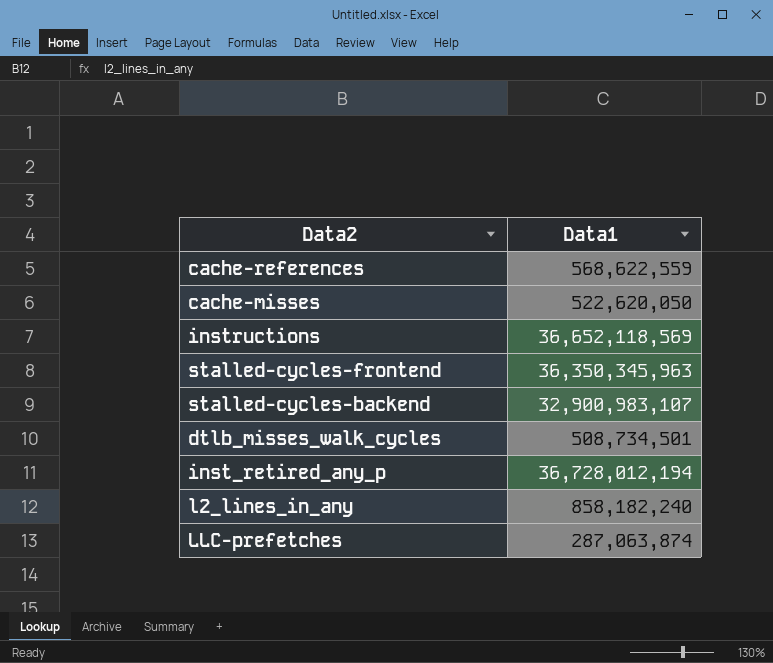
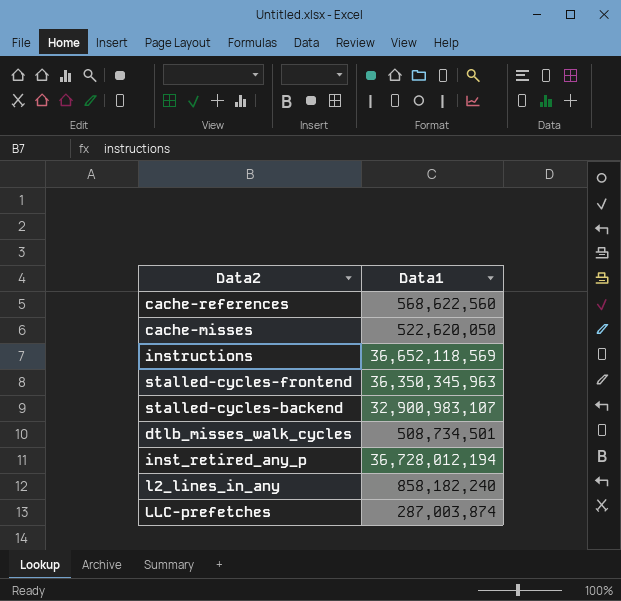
cache-references | Data1: 568,622,559 -> 568,622,560
LLC-prefetches | Data1: 287,063,874 -> 287,003,874

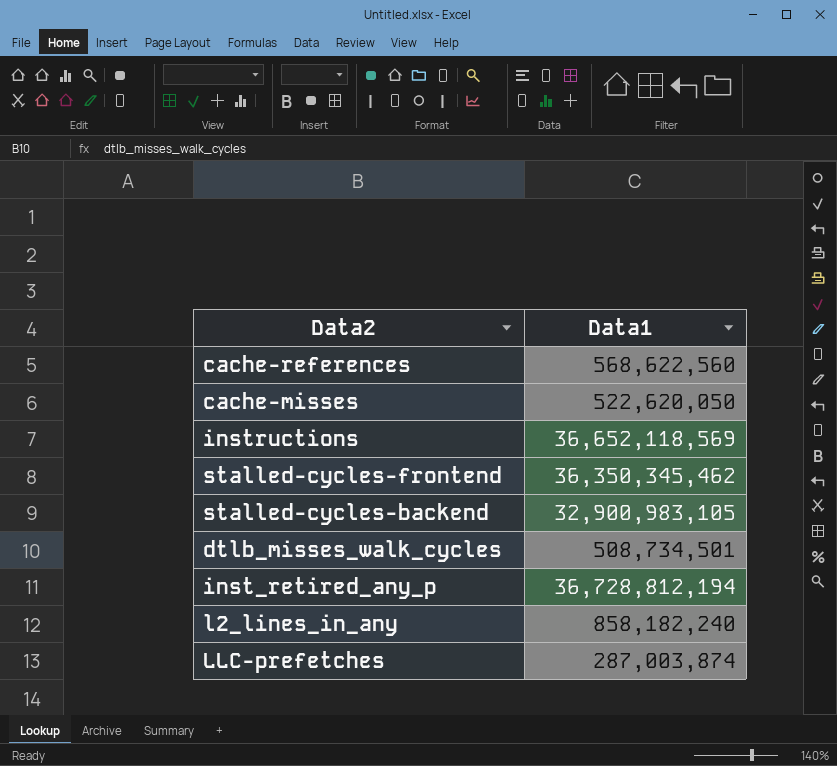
stalled-cycles-frontend | Data1: 36,350,345,963 -> 36,350,345,462
stalled-cycles-backend | Data1: 32,900,983,107 -> 32,900,983,105
inst_retired_any_p | Data1: 36,728,012,194 -> 36,728,812,194

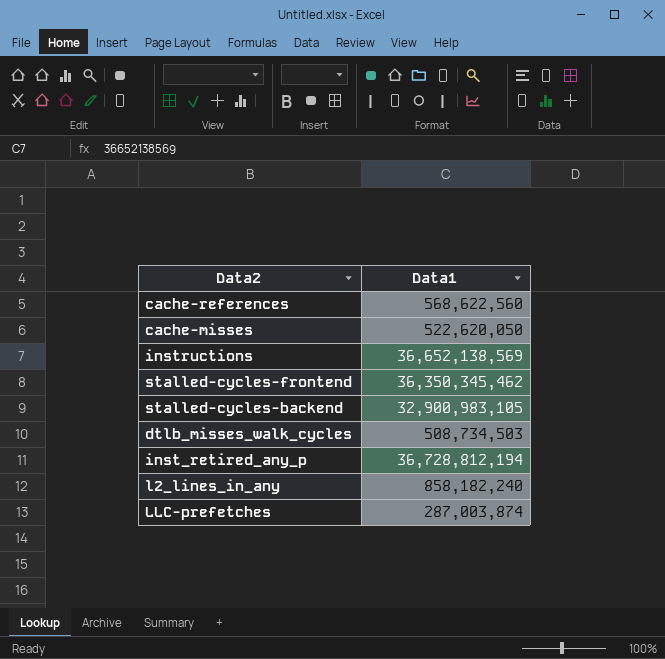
instructions | Data1: 36,652,118,569 -> 36,652,138,569
dtlb_misses_walk_cycles | Data1: 508,734,501 -> 508,734,503

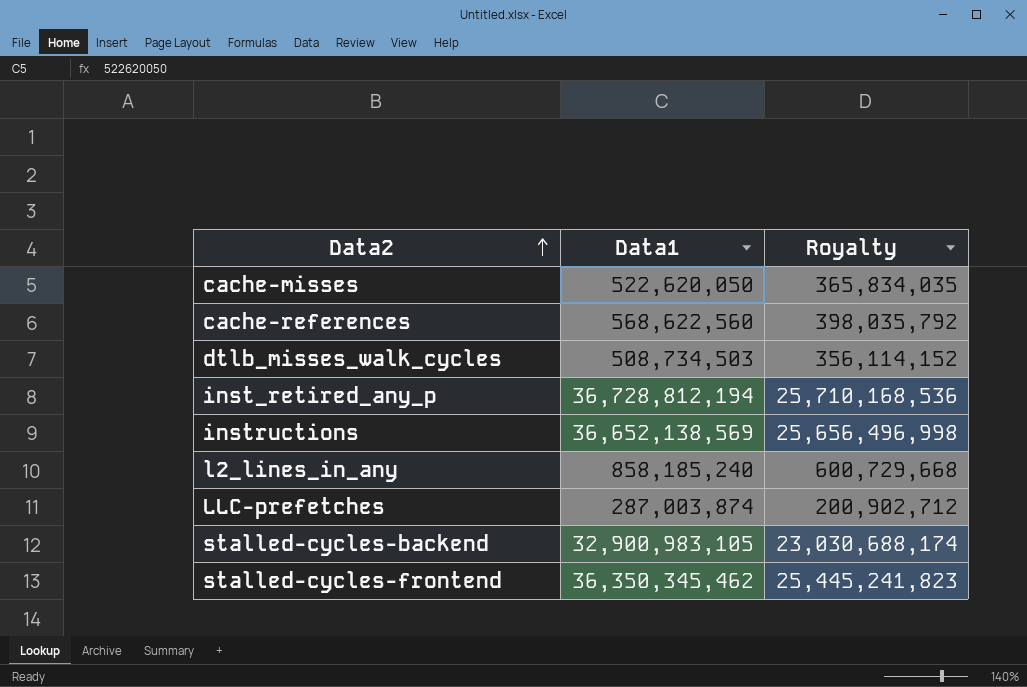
row order: none -> Data2 ascending
column Royalty | formula: none -> [Data1] * 0.7
l2_lines_in_any | Data1: 858,182,240 -> 858,185,240

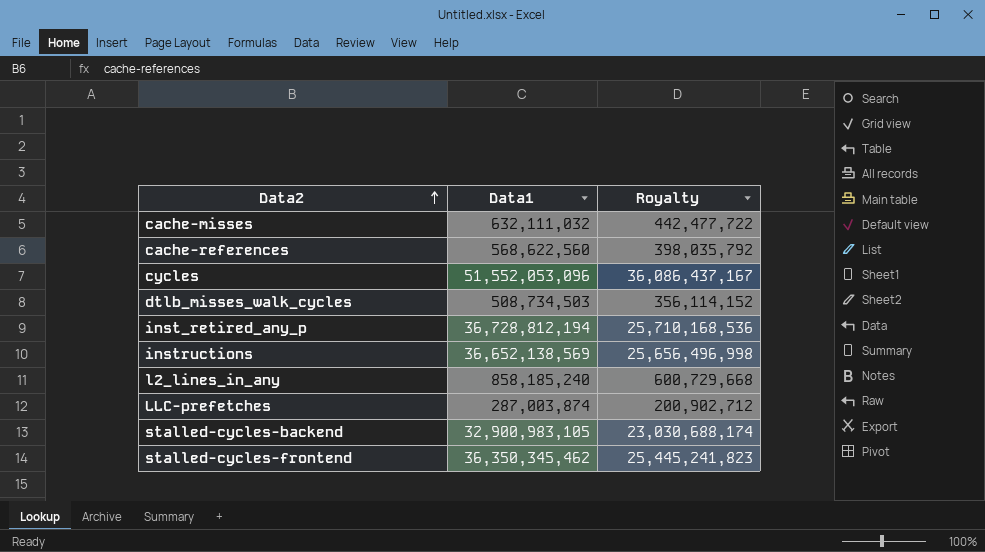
cache-misses | Data1: 522,620,050 -> 632,111,032
cache-misses | Royalty: 365,834,035 -> 442,477,722
row cycles: none -> 51,552,053,096 | 36,086,437,167

